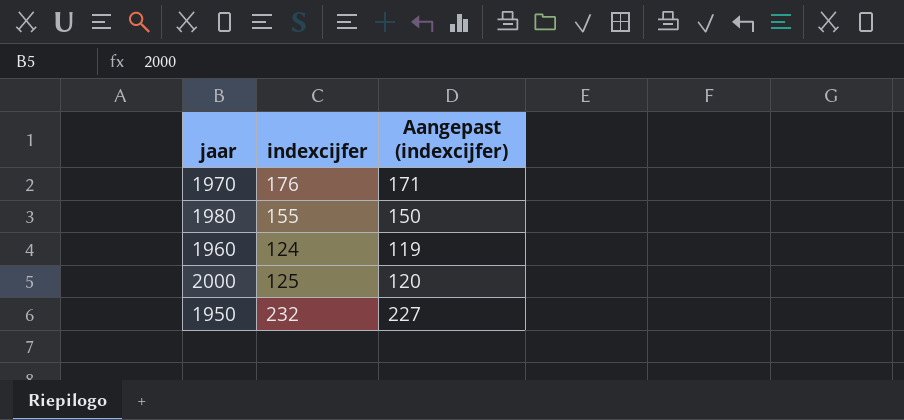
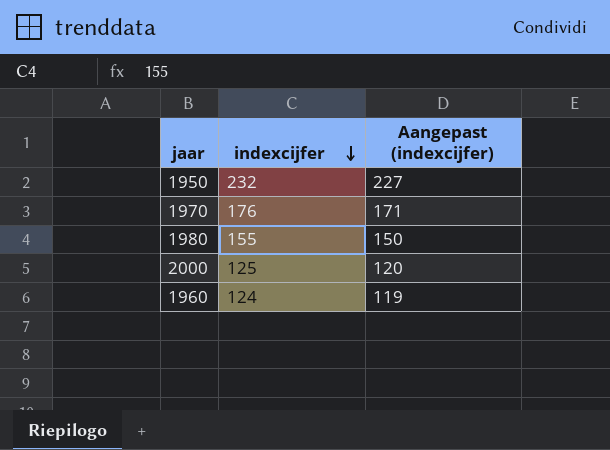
row order: none -> indexcijfer descending

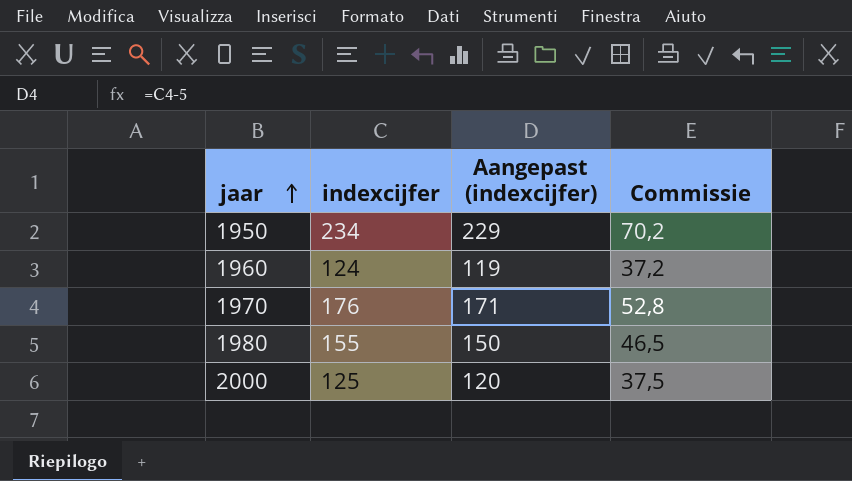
row order: indexcijfer descending -> jaar ascending
column Commissie | formula: none -> [indexcijfer] * 0,3
1950 | indexcijfer: 232 -> 234
1950 | Aangepast (indexcijfer): 227 -> 229

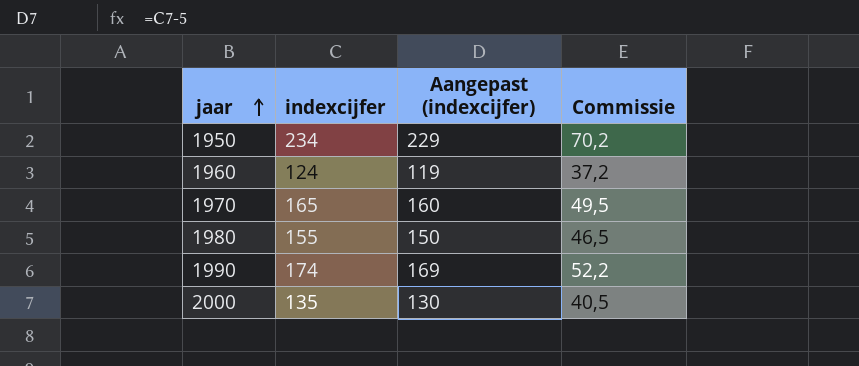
1970 | indexcijfer: 176 -> 165
1970 | Aangepast (indexcijfer): 171 -> 160
1970 | Commissie: 52,8 -> 49,5
row 1990: none -> 174 | 169 | 52,2
2000 | indexcijfer: 125 -> 135
2000 | Aangepast (indexcijfer): 120 -> 130
2000 | Commissie: 37,5 -> 40,5

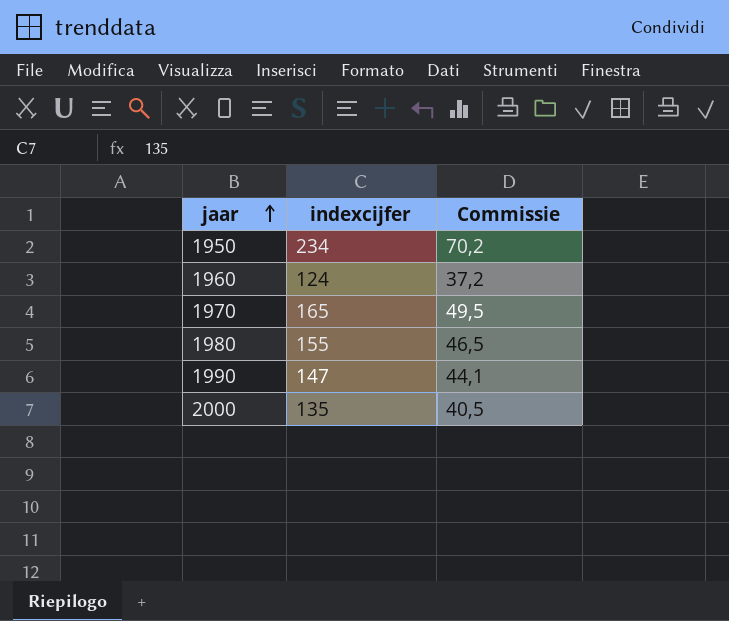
column Aangepast (indexcijfer) | formula: [indexcijfer] - 5 -> none
1990 | indexcijfer: 174 -> 147
1990 | Commissie: 52,2 -> 44,1

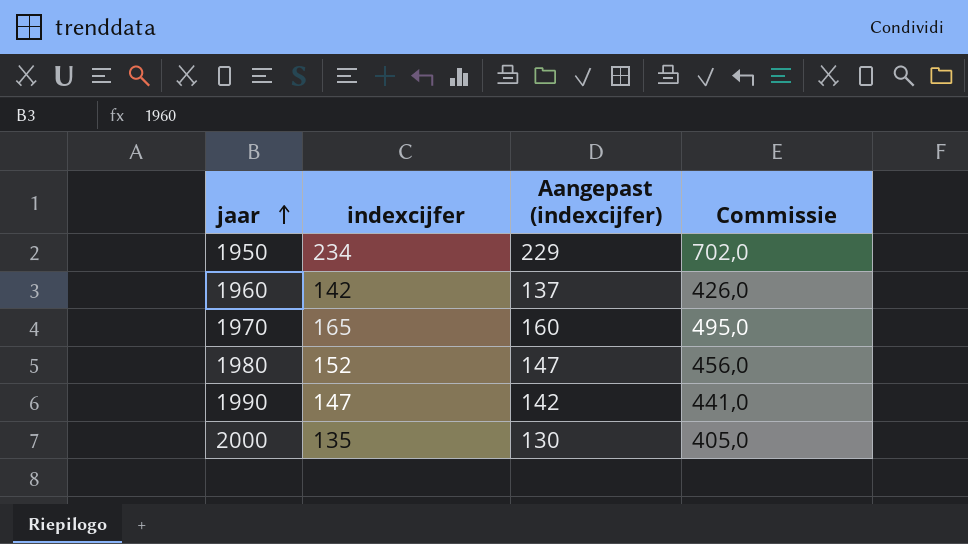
column Aangepast (indexcijfer) | formula: none -> [indexcijfer] - 5
column Commissie | formula: [indexcijfer] * 0,3 -> [indexcijfer] * 3
1960 | indexcijfer: 124 -> 142
1980 | indexcijfer: 155 -> 152

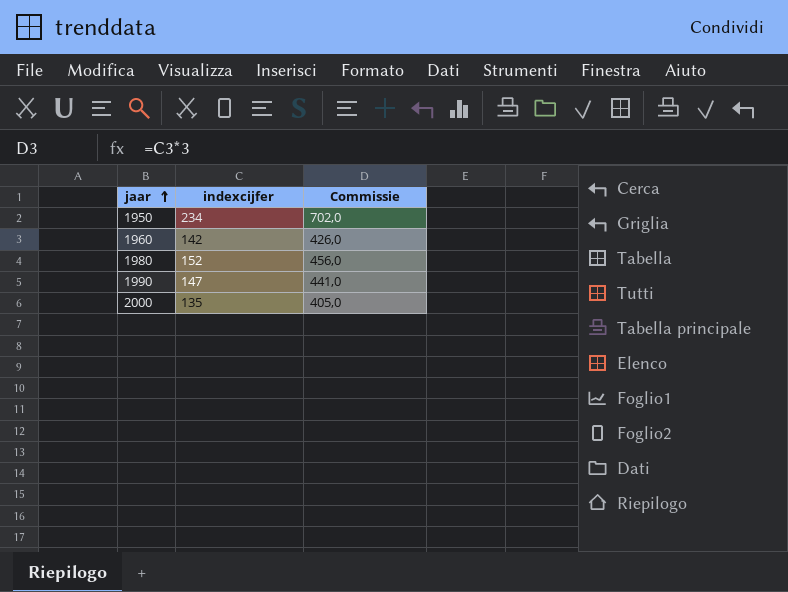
column Aangepast (indexcijfer) | formula: [indexcijfer] - 5 -> none
row 1970: 165 | 160 | 495,0 -> none

